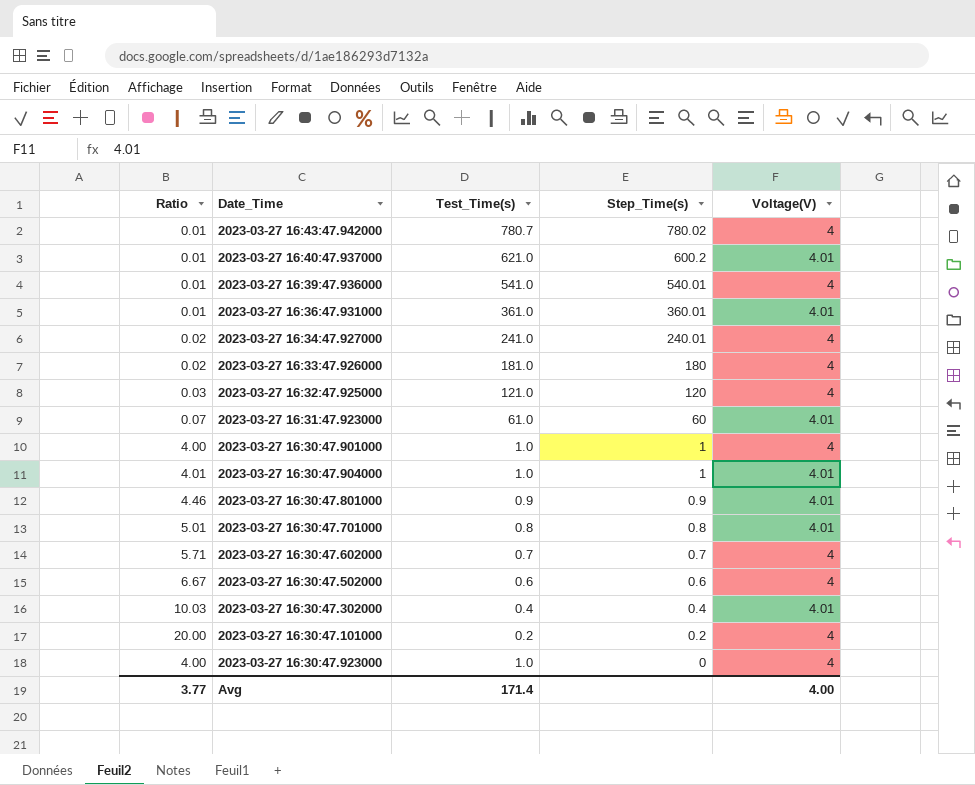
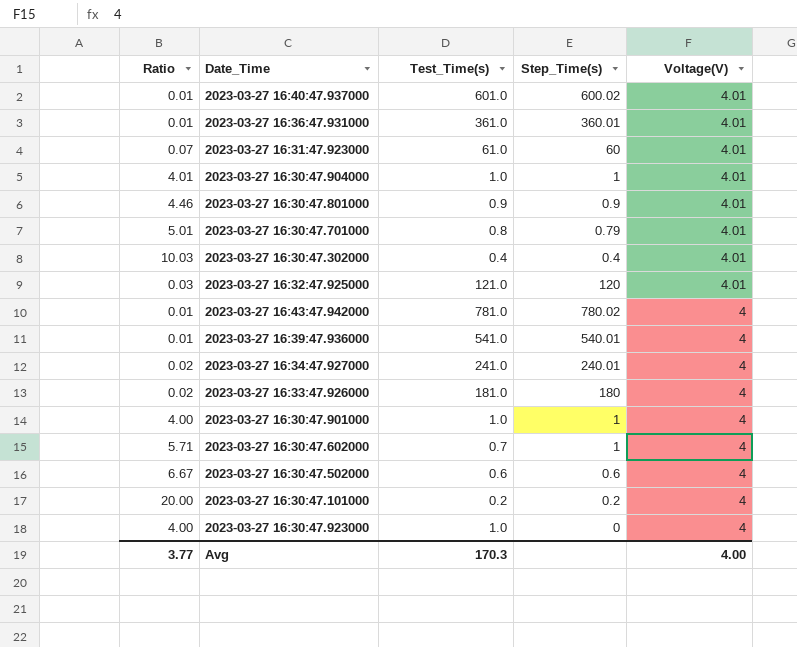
row order: Step_Time(s) descending -> Voltage(V) descending
2023-03-27 16:40:47.937000 | Test_Time(s): 621.0 -> 601.0
2023-03-27 16:40:47.937000 | Step_Time(s): 600.2 -> 600.02
2023-03-27 16:30:47.701000 | Step_Time(s): 0.8 -> 0.79
2023-03-27 16:32:47.925000 | Voltage(V): 4 -> 4.01
2023-03-27 16:43:47.942000 | Test_Time(s): 780.7 -> 781.0
2023-03-27 16:30:47.602000 | Step_Time(s): 0.7 -> 1
Avg | Test_Time(s): 171.4 -> 170.3

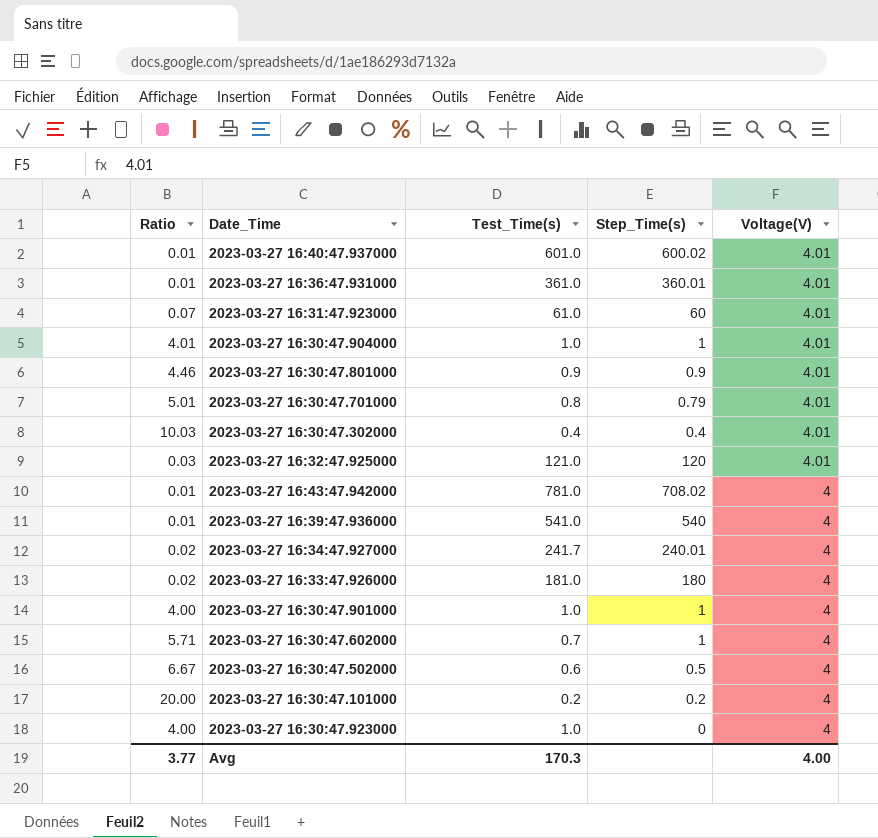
2023-03-27 16:43:47.942000 | Step_Time(s): 780.02 -> 708.02
2023-03-27 16:39:47.936000 | Step_Time(s): 540.01 -> 540
2023-03-27 16:34:47.927000 | Test_Time(s): 241.0 -> 241.7
2023-03-27 16:30:47.502000 | Step_Time(s): 0.6 -> 0.5

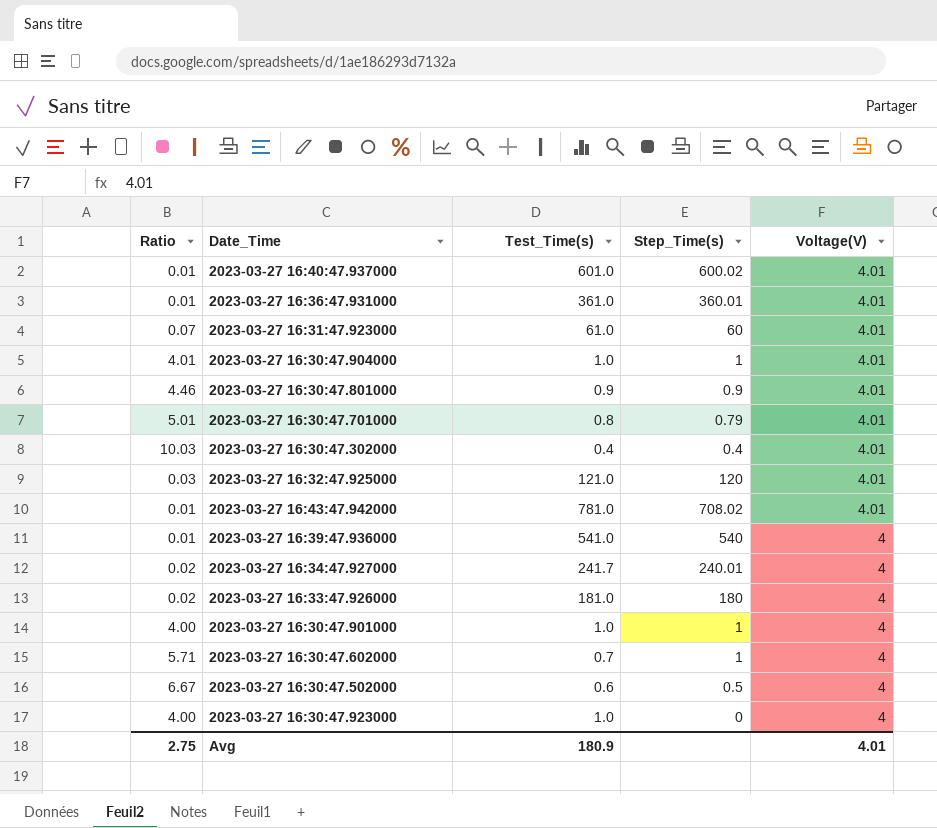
row 2023-03-27 16:30:47.101000: 20.00 | 0.2 | 0.2 | 4 -> none
2023-03-27 16:43:47.942000 | Voltage(V): 4 -> 4.01
Avg | Ratio: 3.77 -> 2.75
Avg | Test_Time(s): 170.3 -> 180.9
Avg | Voltage(V): 4.00 -> 4.01

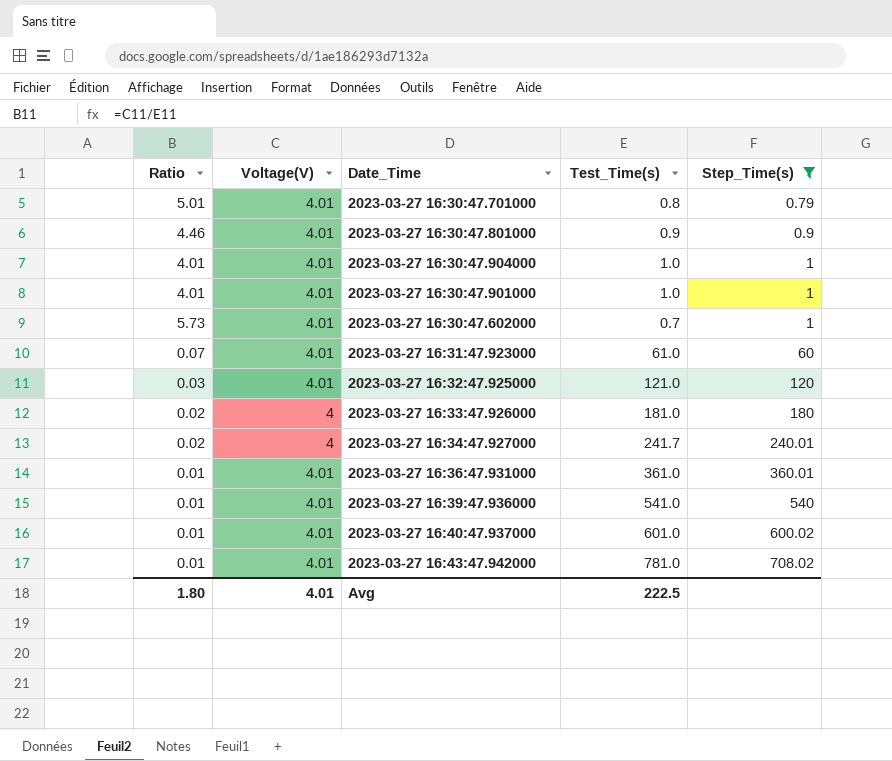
filter: none -> Step_Time(s) >= 0.79
row order: Voltage(V) descending -> Step_Time(s) ascending
column Voltage(V) | position: 5 -> 2
2023-03-27 16:30:47.901000 | Ratio: 4.00 -> 4.01
2023-03-27 16:30:47.901000 | Voltage(V): 4 -> 4.01
2023-03-27 16:30:47.602000 | Ratio: 5.71 -> 5.73
2023-03-27 16:30:47.602000 | Voltage(V): 4 -> 4.01
2023-03-27 16:39:47.936000 | Voltage(V): 4 -> 4.01
Avg | Ratio: 2.75 -> 1.80
Avg | Test_Time(s): 180.9 -> 222.5

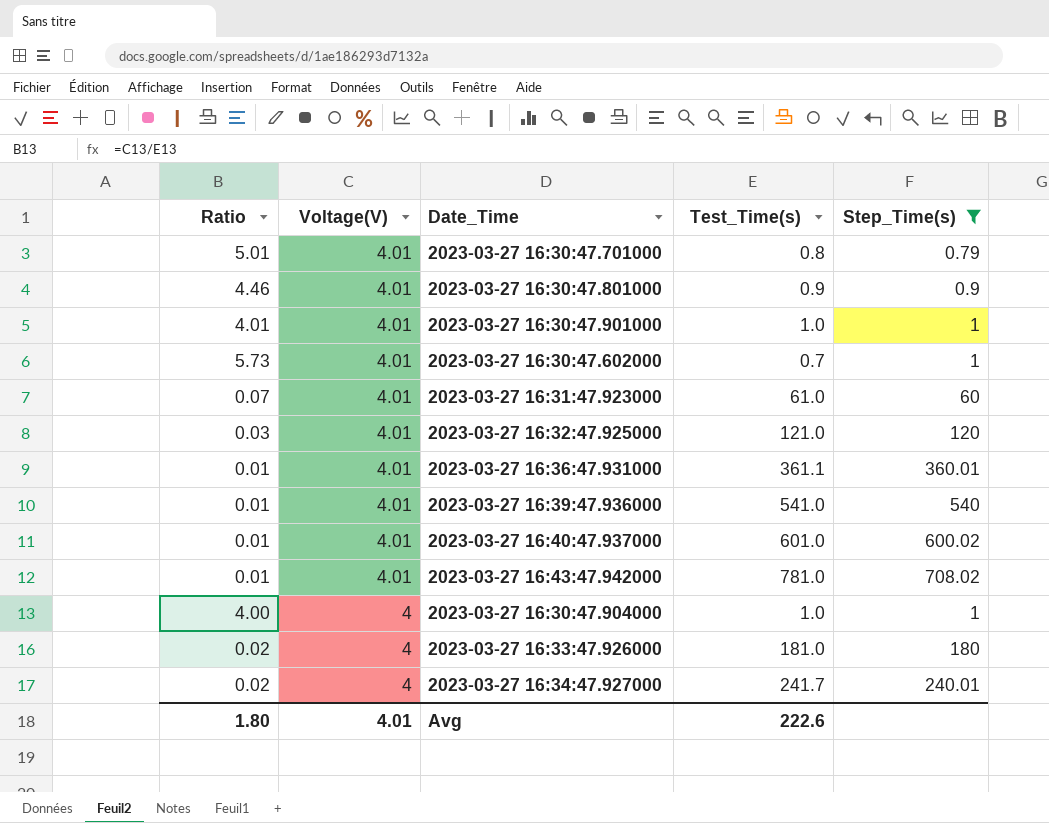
row order: Step_Time(s) ascending -> Voltage(V) descending
2023-03-27 16:36:47.931000 | Test_Time(s): 361.0 -> 361.1
2023-03-27 16:30:47.904000 | Ratio: 4.01 -> 4.00
2023-03-27 16:30:47.904000 | Voltage(V): 4.01 -> 4
Avg | Test_Time(s): 222.5 -> 222.6

